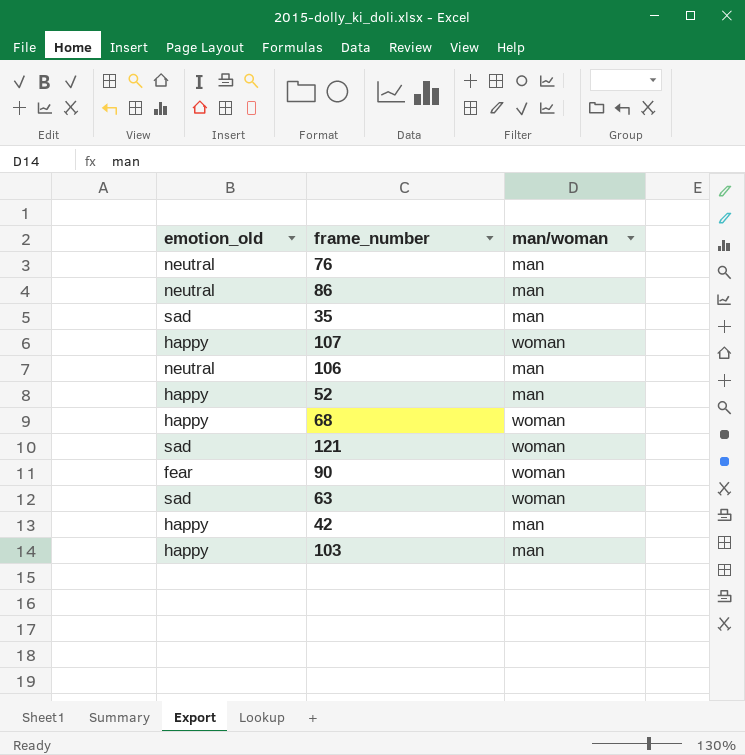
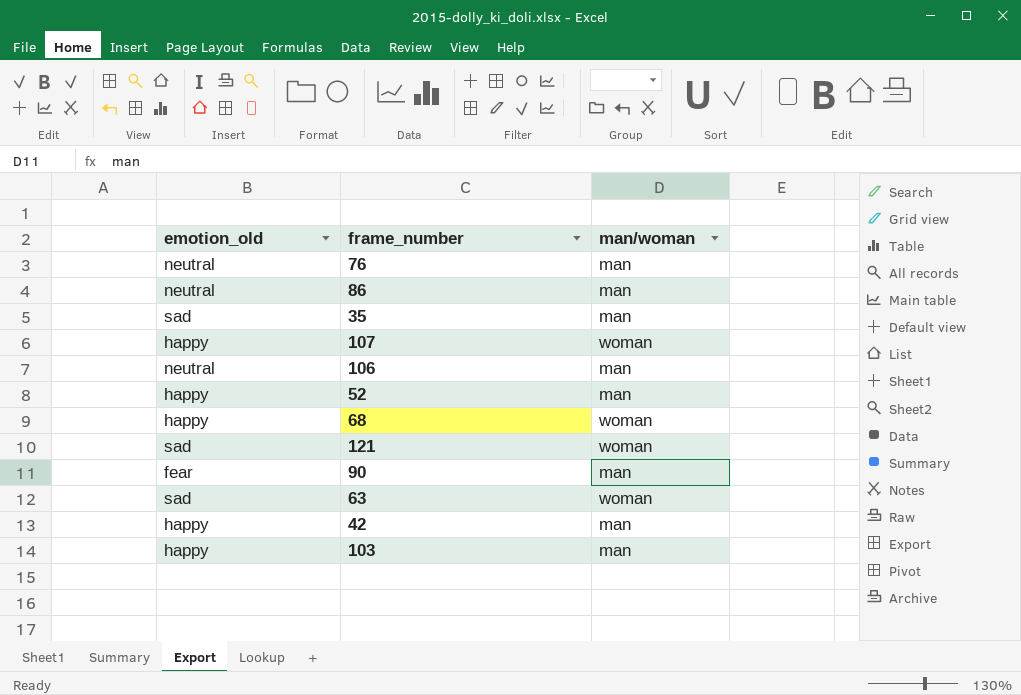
90 | man/woman: woman -> man

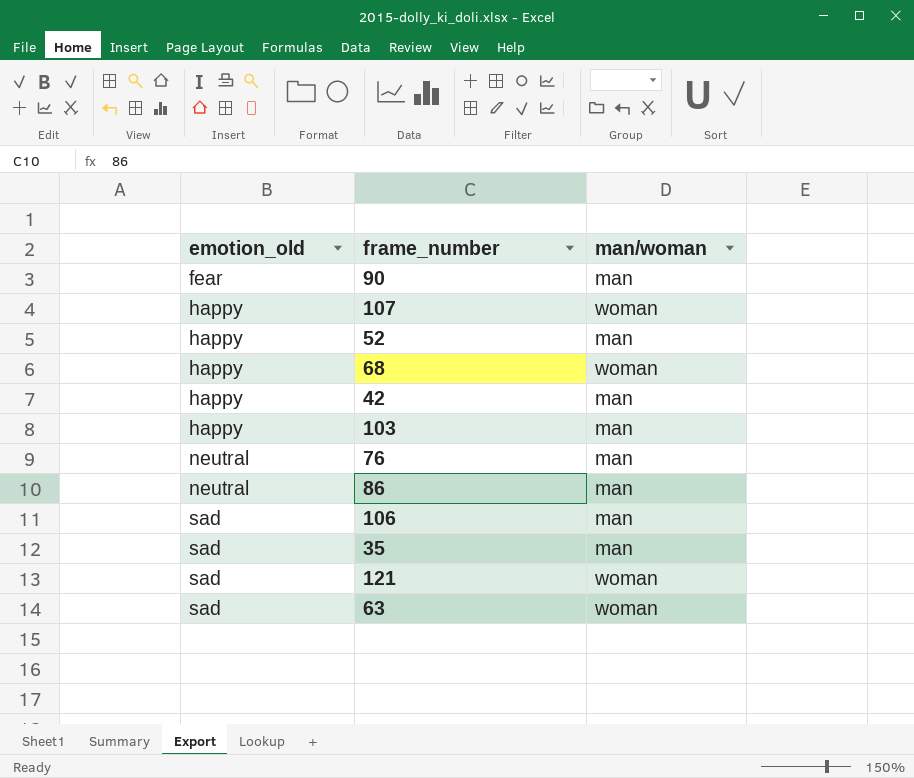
row order: none -> emotion_old ascending
106 | emotion_old: neutral -> sad

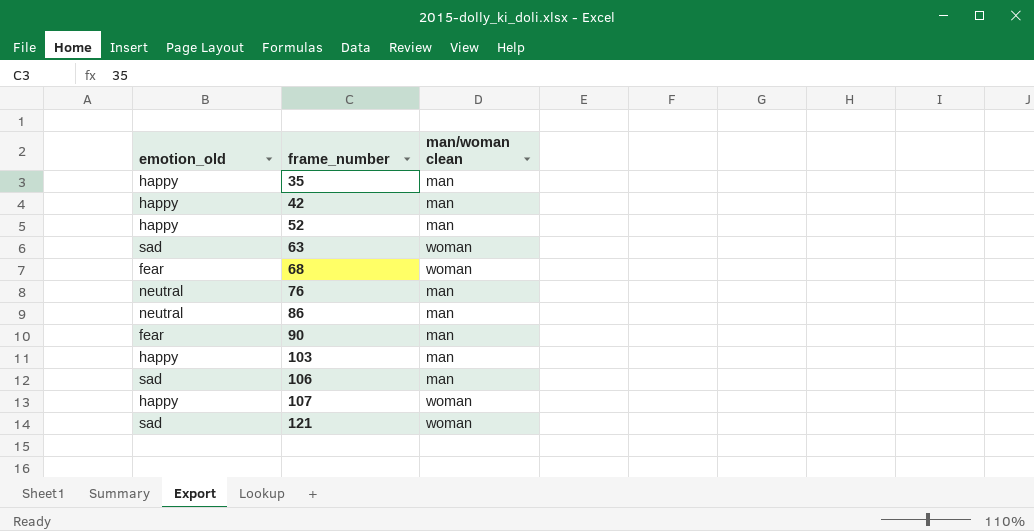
row order: emotion_old ascending -> frame_number ascending
column name: man/woman -> man/woman clean
35 | emotion_old: sad -> happy
68 | emotion_old: happy -> fear

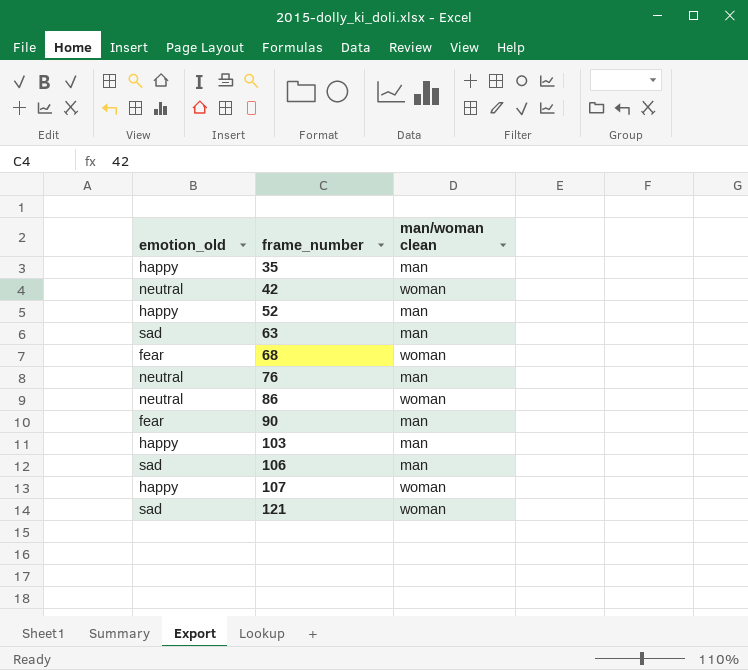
42 | emotion_old: happy -> neutral
42 | man/woman clean: man -> woman
63 | man/woman clean: woman -> man
86 | man/woman clean: man -> woman

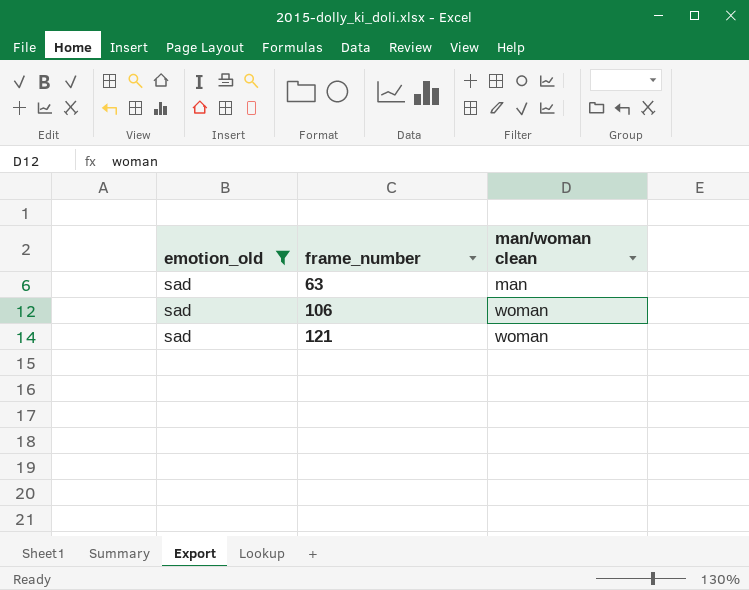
filter: none -> emotion_old = sad
106 | man/woman clean: man -> woman

